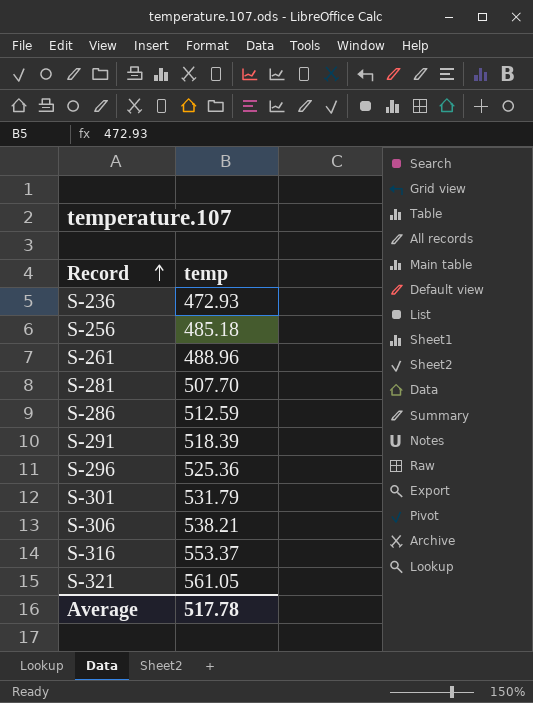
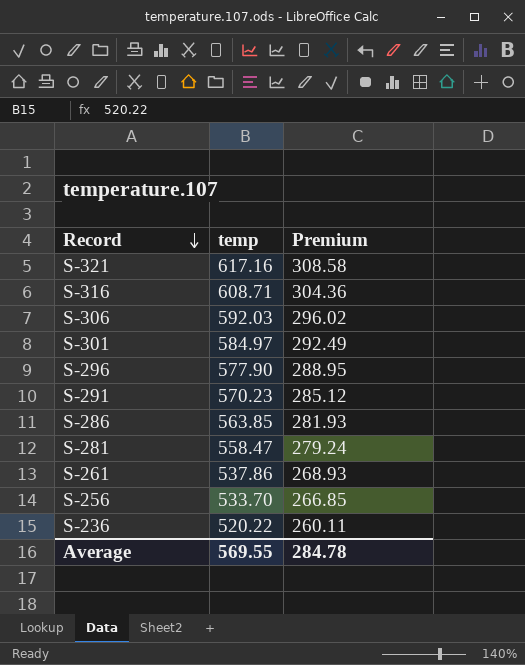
row order: Record ascending -> Record descending
column Premium | formula: none -> [temp] * 0.5
S-321 | temp: 561.05 -> 617.16
S-316 | temp: 553.37 -> 608.71
S-306 | temp: 538.21 -> 592.03
S-301 | temp: 531.79 -> 584.97
S-296 | temp: 525.36 -> 577.90
S-291 | temp: 518.39 -> 570.23
S-286 | temp: 512.59 -> 563.85
S-281 | temp: 507.70 -> 558.47
S-261 | temp: 488.96 -> 537.86
S-256 | temp: 485.18 -> 533.70
S-236 | temp: 472.93 -> 520.22
Average | temp: 517.78 -> 569.55

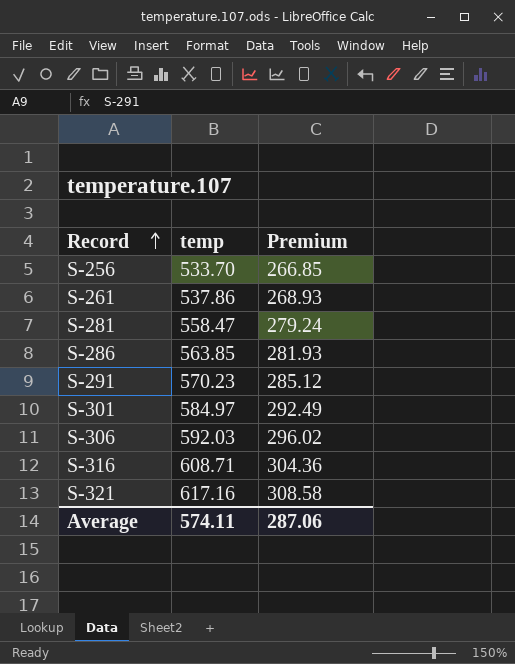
row order: Record descending -> Record ascending
row S-296: 577.90 | 288.95 -> none
row S-236: 520.22 | 260.11 -> none
Average | temp: 569.55 -> 574.11
Average | Premium: 284.78 -> 287.06

